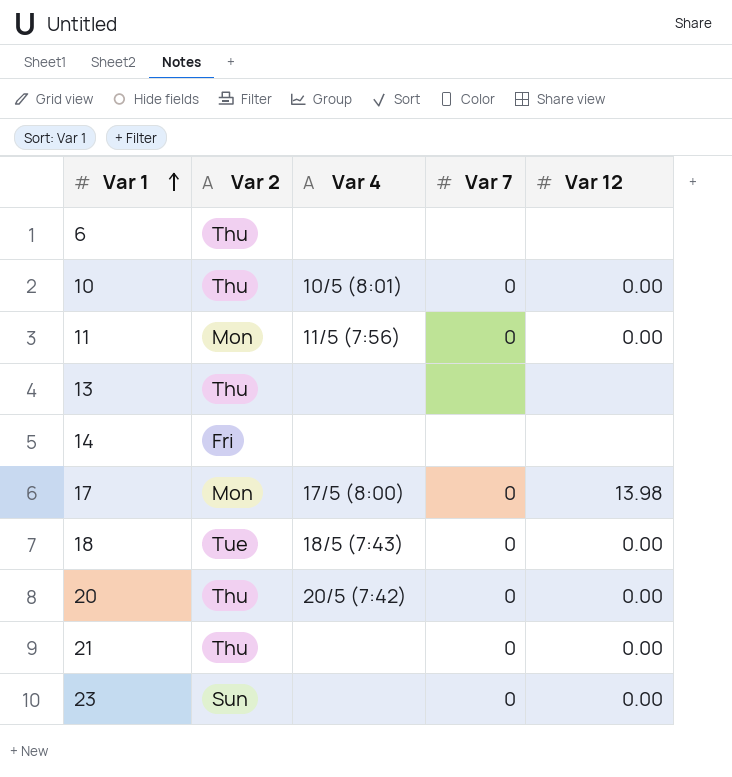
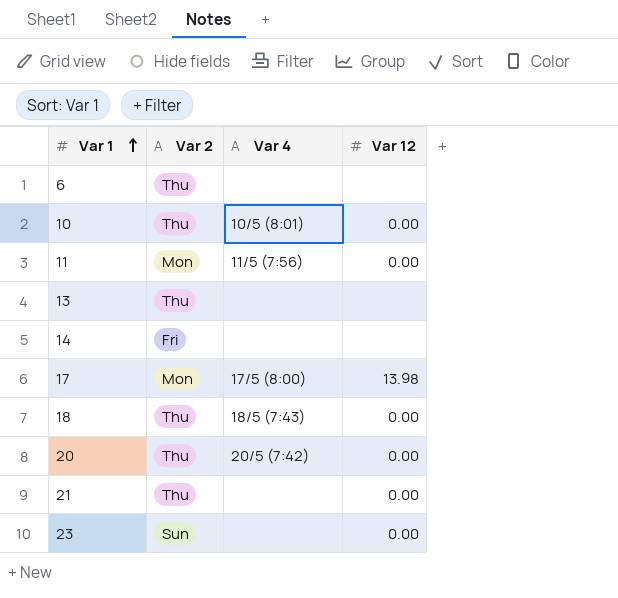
column Var 7 | position: 4 -> none
18 | Var 2: Tue -> Thu

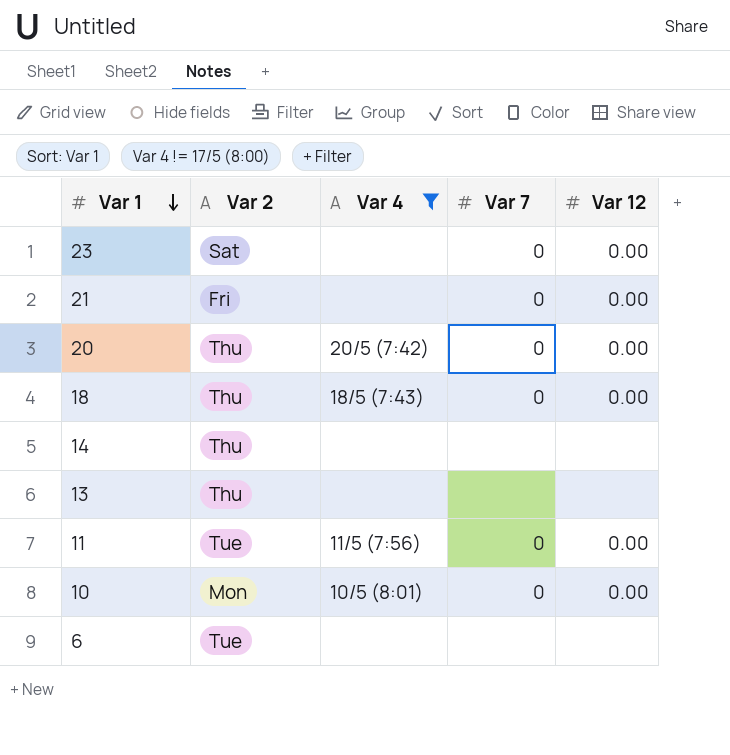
filter: none -> Var 4 != 17/5 (8:00)
row order: Var 1 ascending -> Var 1 descending
column Var 7 | position: none -> 4
23 | Var 2: Sun -> Sat
21 | Var 2: Thu -> Fri
14 | Var 2: Fri -> Thu
11 | Var 2: Mon -> Tue
10 | Var 2: Thu -> Mon
6 | Var 2: Thu -> Tue

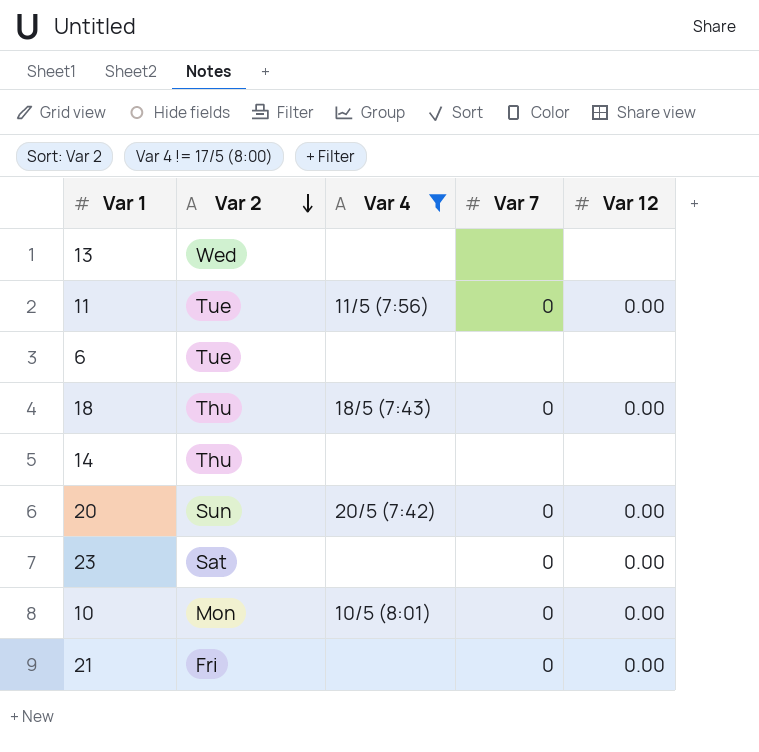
row order: Var 1 descending -> Var 2 descending
13 | Var 2: Thu -> Wed
20 | Var 2: Thu -> Sun

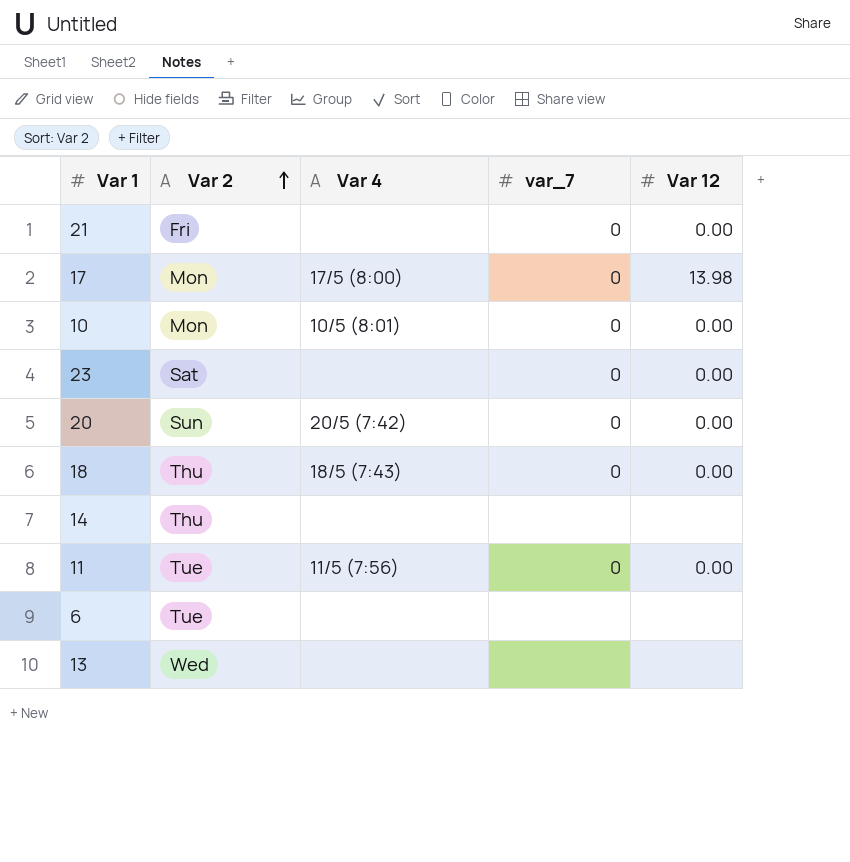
filter: Var 4 != 17/5 (8:00) -> none
row order: Var 2 descending -> Var 2 ascending
column name: Var 7 -> var_7

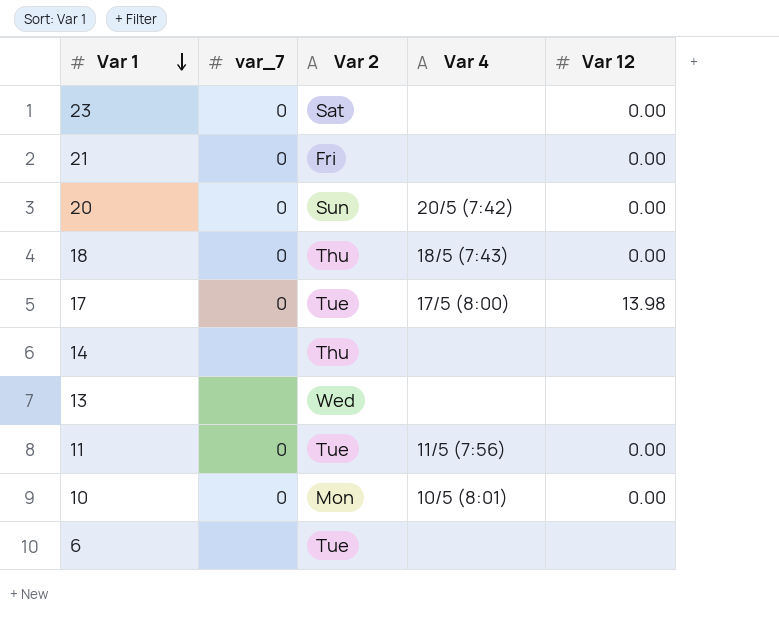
row order: Var 2 ascending -> Var 1 descending
column var_7 | position: 4 -> 2
17 | Var 2: Mon -> Tue

